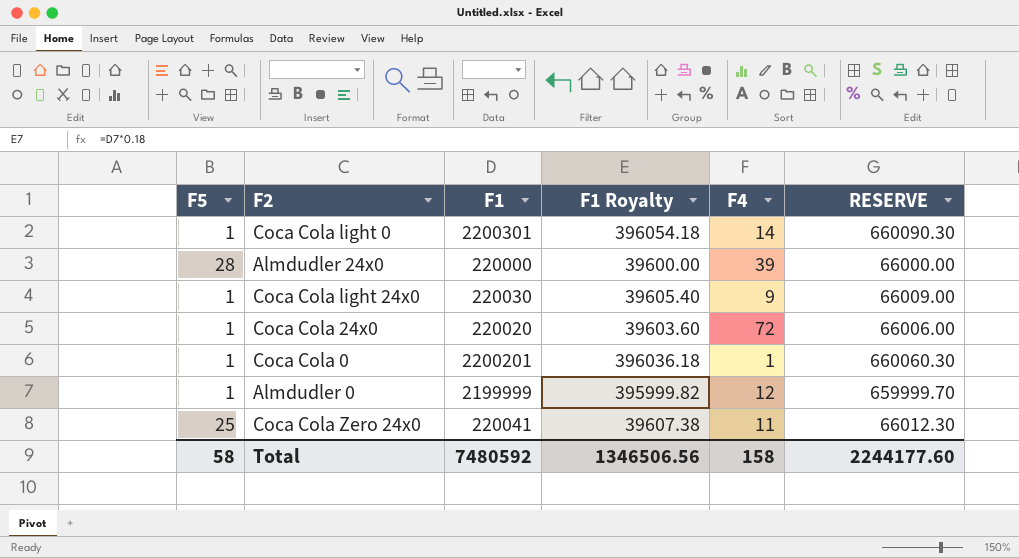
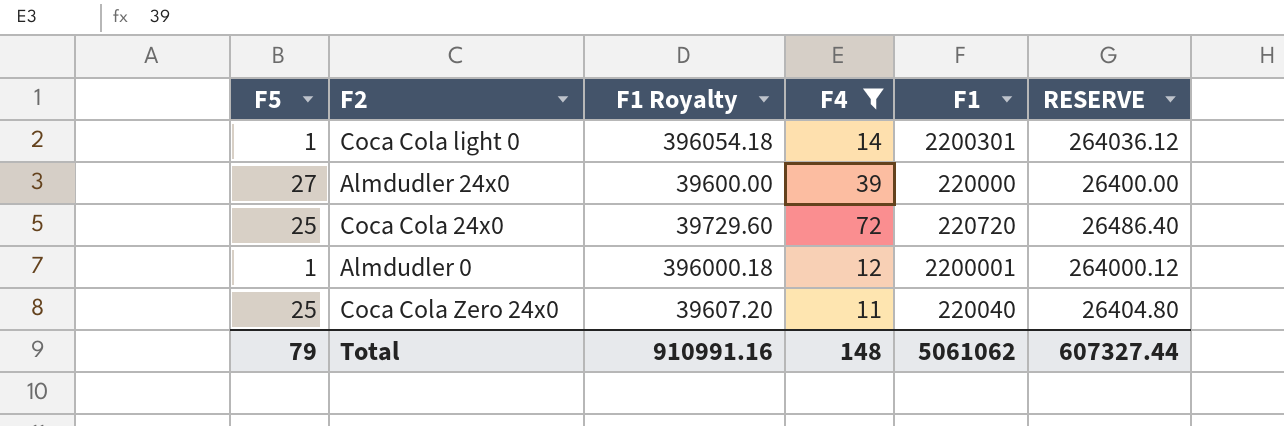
filter: none -> F4 >= 11
column F1 | position: 3 -> 5
column RESERVE | formula: [F1] * 0.3 -> [F1] * 0.12
Almdudler 24x0 | F5: 28 -> 27
Coca Cola 24x0 | F5: 1 -> 25
Coca Cola 24x0 | F1 Royalty: 39603.60 -> 39729.60
Coca Cola 24x0 | F1: 220020 -> 220720
Almdudler 0 | F1 Royalty: 395999.82 -> 396000.18
Almdudler 0 | F1: 2199999 -> 2200001
Coca Cola Zero 24x0 | F1 Royalty: 39607.38 -> 39607.20
Coca Cola Zero 24x0 | F1: 220041 -> 220040
Total | F5: 58 -> 79
Total | F1 Royalty: 1346506.56 -> 910991.16
Total | F4: 158 -> 148
Total | F1: 7480592 -> 5061062
Total | RESERVE: 2244177.60 -> 607327.44

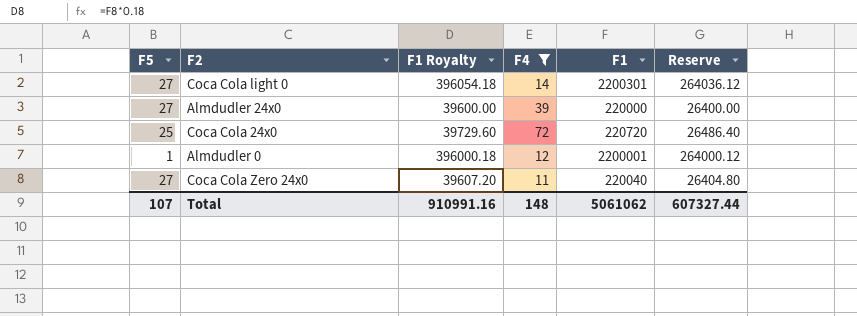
column name: RESERVE -> Reserve
Coca Cola light 0 | F5: 1 -> 27
Coca Cola Zero 24x0 | F5: 25 -> 27
Total | F5: 79 -> 107

